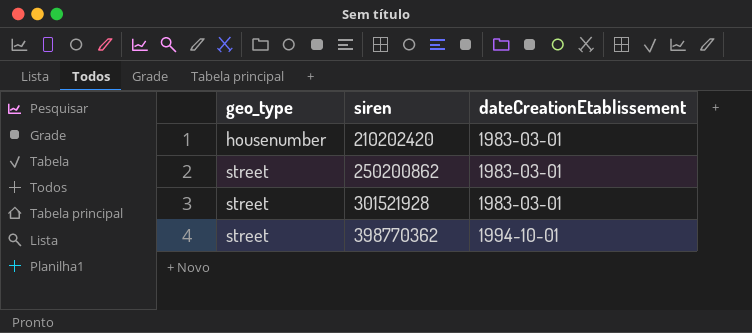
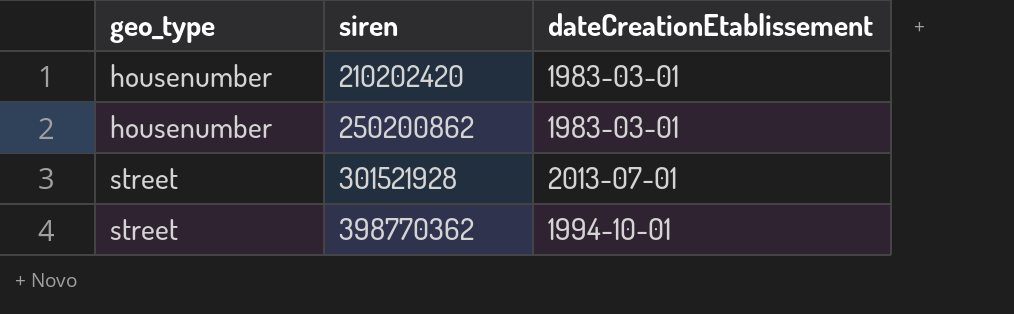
250200862 | geo_type: street -> housenumber
301521928 | dateCreationEtablissement: 1983-03-01 -> 2013-07-01

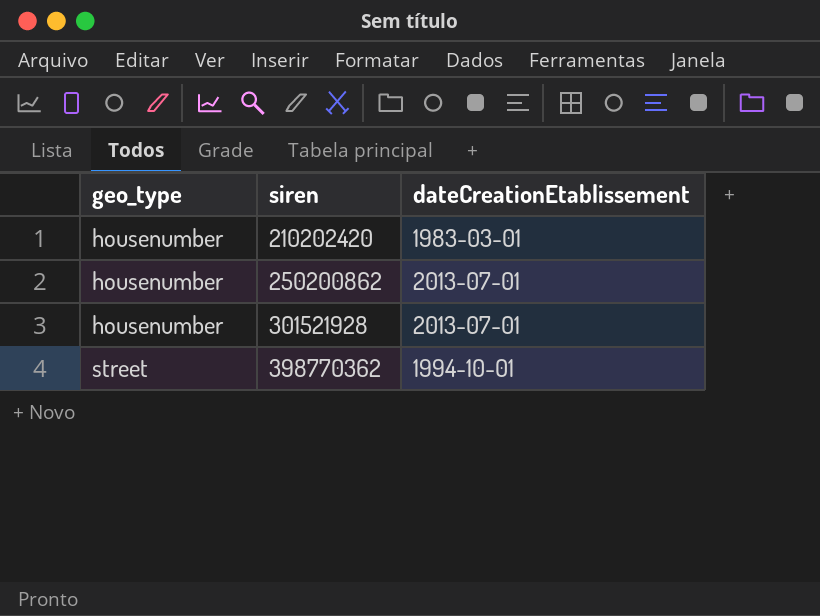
250200862 | dateCreationEtablissement: 1983-03-01 -> 2013-07-01
301521928 | geo_type: street -> housenumber

